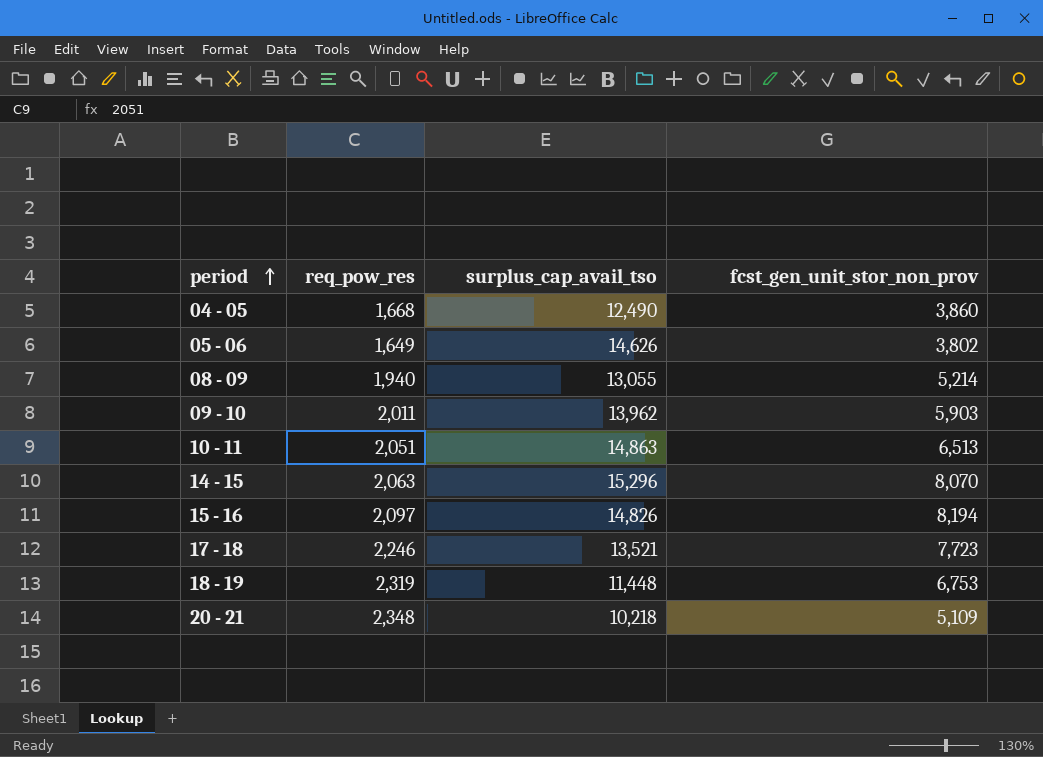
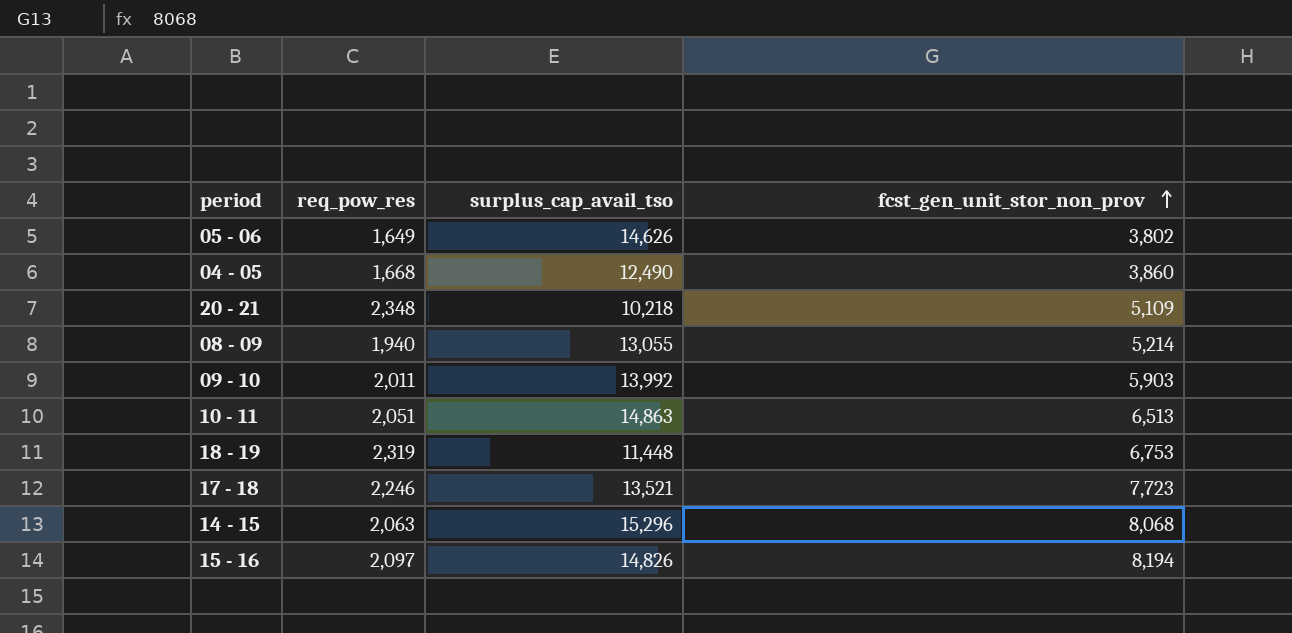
row order: period ascending -> fcst_gen_unit_stor_non_prov ascending
09 - 10 | surplus_cap_avail_tso: 13,962 -> 13,992
14 - 15 | fcst_gen_unit_stor_non_prov: 8,070 -> 8,068

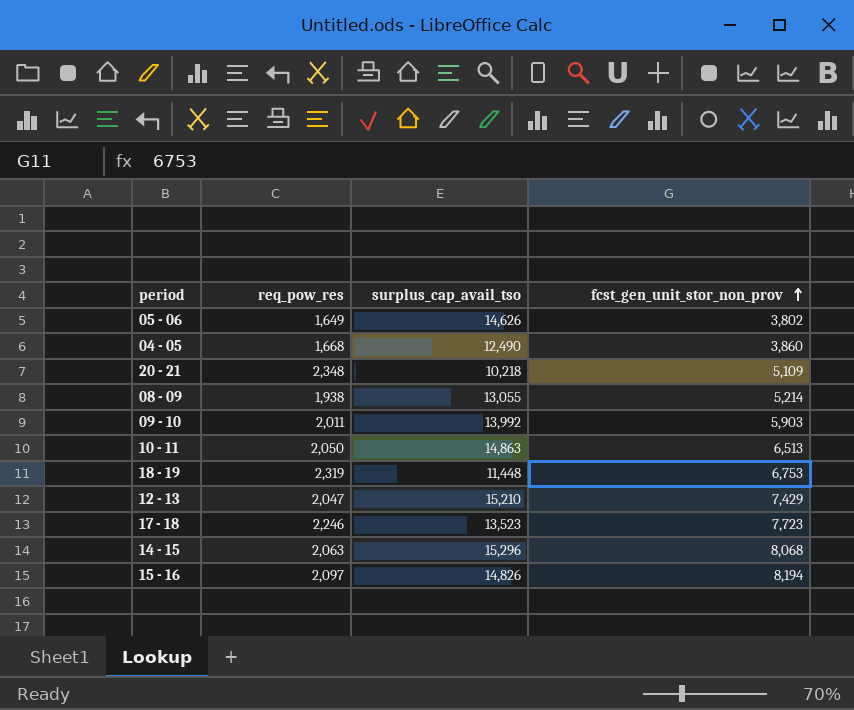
08 - 09 | req_pow_res: 1,940 -> 1,938
10 - 11 | req_pow_res: 2,051 -> 2,050
row 12 - 13: none -> 2,047 | 15,210 | 7,429
17 - 18 | surplus_cap_avail_tso: 13,521 -> 13,523

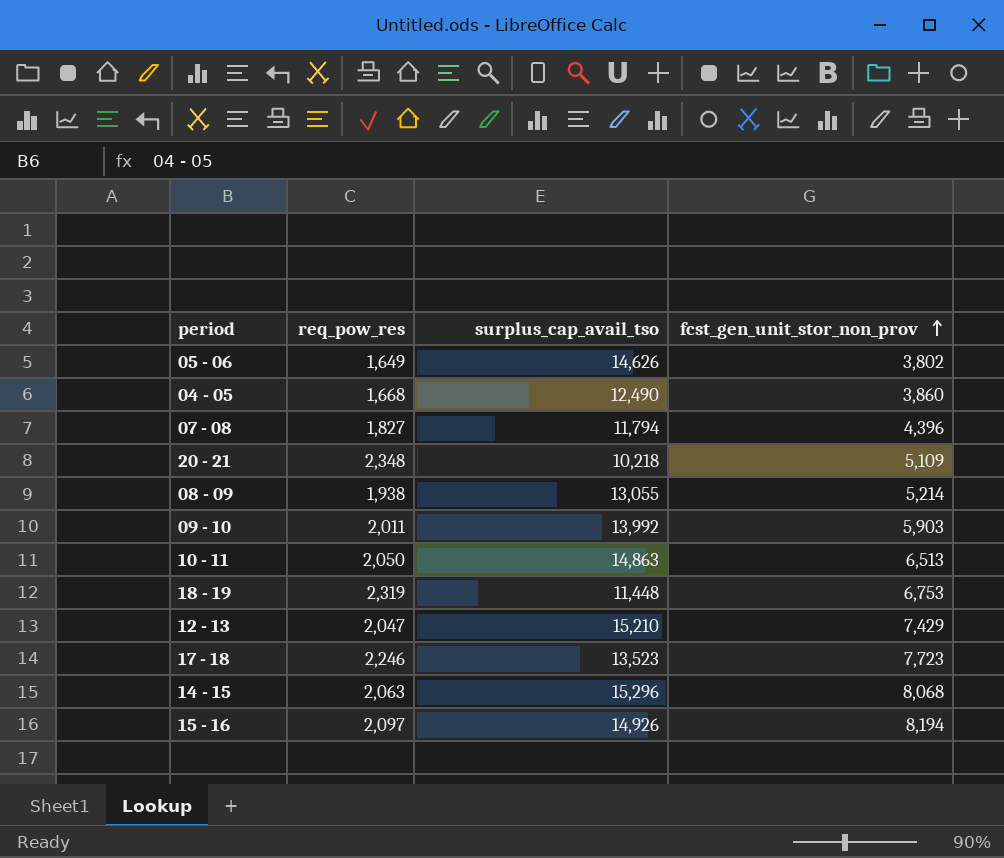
row 07 - 08: none -> 1,827 | 11,794 | 4,396
15 - 16 | surplus_cap_avail_tso: 14,826 -> 14,926

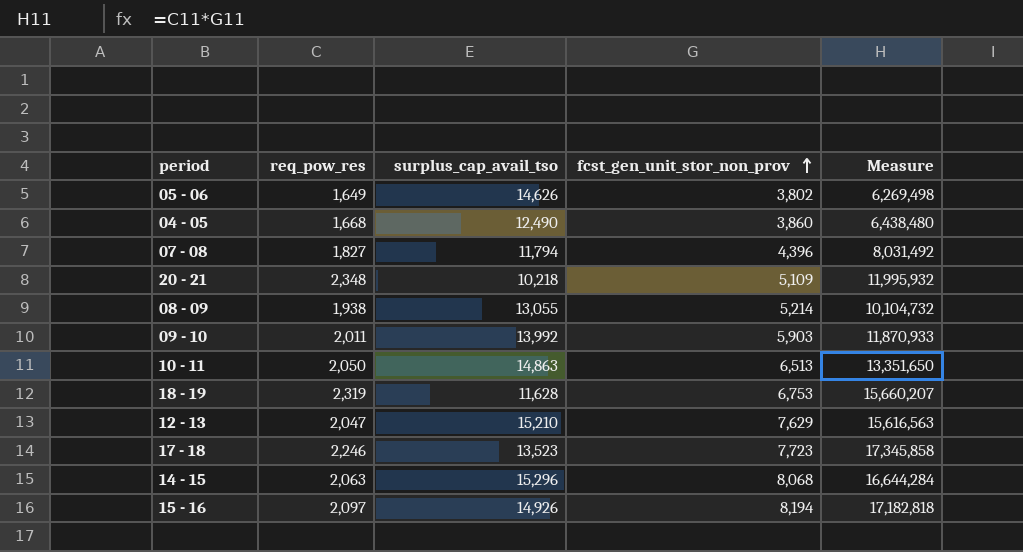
column Measure | formula: none -> [req_pow_res] * [fcst_gen_unit_stor_non_prov]
18 - 19 | surplus_cap_avail_tso: 11,448 -> 11,628
12 - 13 | fcst_gen_unit_stor_non_prov: 7,429 -> 7,629

